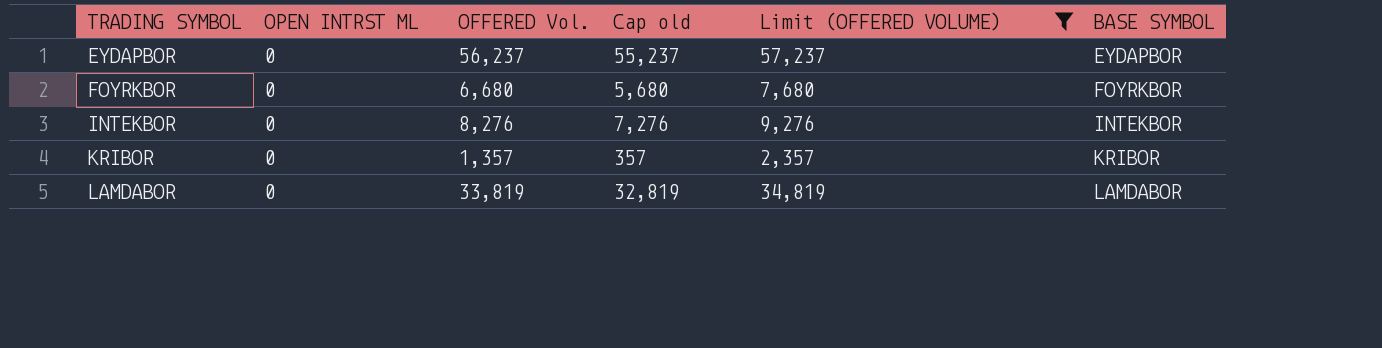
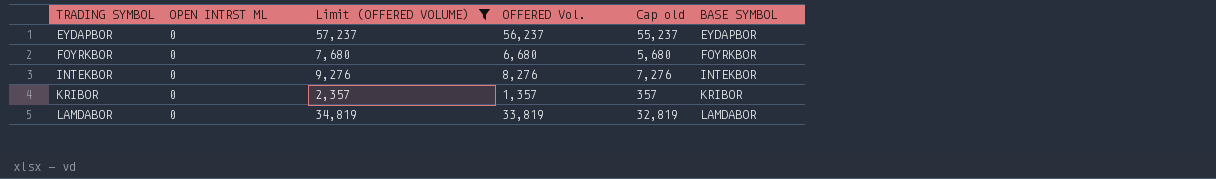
column Limit (OFFERED VOLUME) | position: 5 -> 3

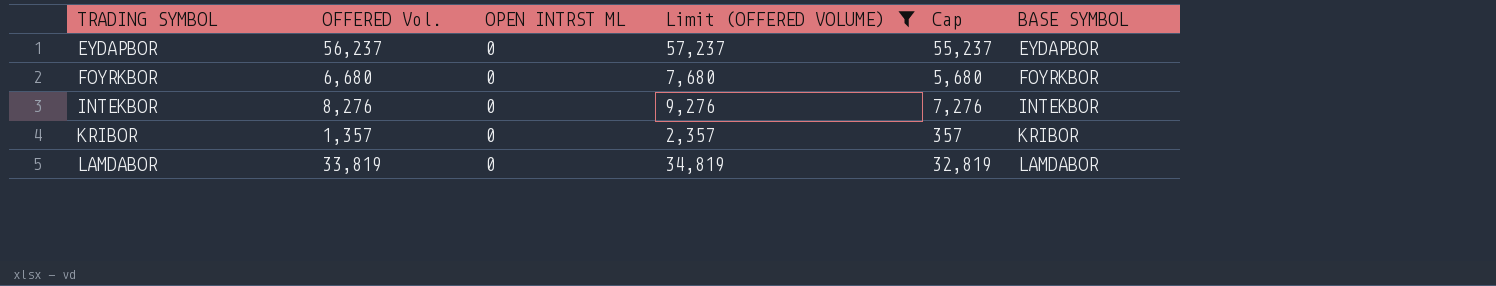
column OFFERED Vol. | position: 4 -> 2
column name: Cap old -> Cap

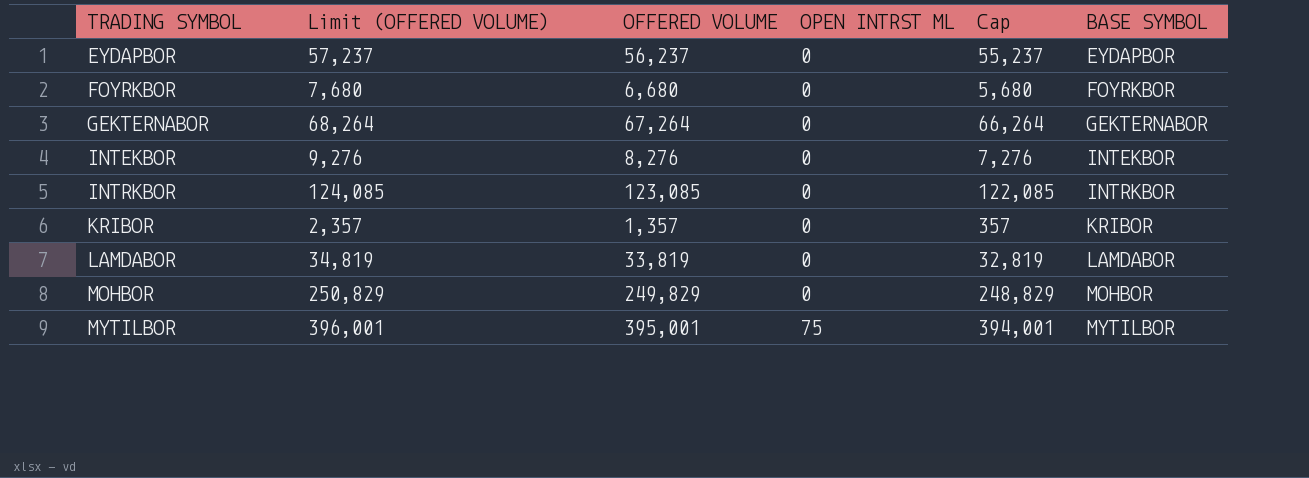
filter: Limit (OFFERED VOLUME) <= 57,237 -> none
column Limit (OFFERED VOLUME) | position: 4 -> 2
column name: OFFERED Vol. -> OFFERED VOLUME

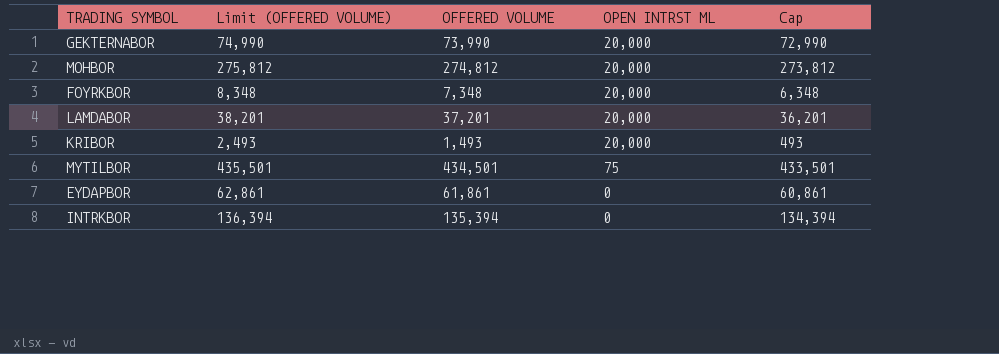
row order: TRADING SYMBOL ascending -> OPEN INTRST ML descending
column BASE SYMBOL | position: 6 -> none
row INTEKBOR: 9,276 | 8,276 | 0 | 7,276 | INTEKBOR -> none
GEKTERNABOR | Limit (OFFERED VOLUME): 68,264 -> 74,990
GEKTERNABOR | OFFERED VOLUME: 67,264 -> 73,990
GEKTERNABOR | OPEN INTRST ML: 0 -> 20,000
GEKTERNABOR | Cap: 66,264 -> 72,990
MOHBOR | Limit (OFFERED VOLUME): 250,829 -> 275,812
MOHBOR | OFFERED VOLUME: 249,829 -> 274,812
MOHBOR | OPEN INTRST ML: 0 -> 20,000
MOHBOR | Cap: 248,829 -> 273,812
FOYRKBOR | Limit (OFFERED VOLUME): 7,680 -> 8,348
FOYRKBOR | OFFERED VOLUME: 6,680 -> 7,348
FOYRKBOR | OPEN INTRST ML: 0 -> 20,000
FOYRKBOR | Cap: 5,680 -> 6,348
LAMDABOR | Limit (OFFERED VOLUME): 34,819 -> 38,201
LAMDABOR | OFFERED VOLUME: 33,819 -> 37,201
LAMDABOR | OPEN INTRST ML: 0 -> 20,000
LAMDABOR | Cap: 32,819 -> 36,201
KRIBOR | Limit (OFFERED VOLUME): 2,357 -> 2,493
KRIBOR | OFFERED VOLUME: 1,357 -> 1,493
KRIBOR | OPEN INTRST ML: 0 -> 20,000
KRIBOR | Cap: 357 -> 493
MYTILBOR | Limit (OFFERED VOLUME): 396,001 -> 435,501
MYTILBOR | OFFERED VOLUME: 395,001 -> 434,501
MYTILBOR | Cap: 394,001 -> 433,501
EYDAPBOR | Limit (OFFERED VOLUME): 57,237 -> 62,861
EYDAPBOR | OFFERED VOLUME: 56,237 -> 61,861
EYDAPBOR | Cap: 55,237 -> 60,861
INTRKBOR | Limit (OFFERED VOLUME): 124,085 -> 136,394
INTRKBOR | OFFERED VOLUME: 123,085 -> 135,394
INTRKBOR | Cap: 122,085 -> 134,394

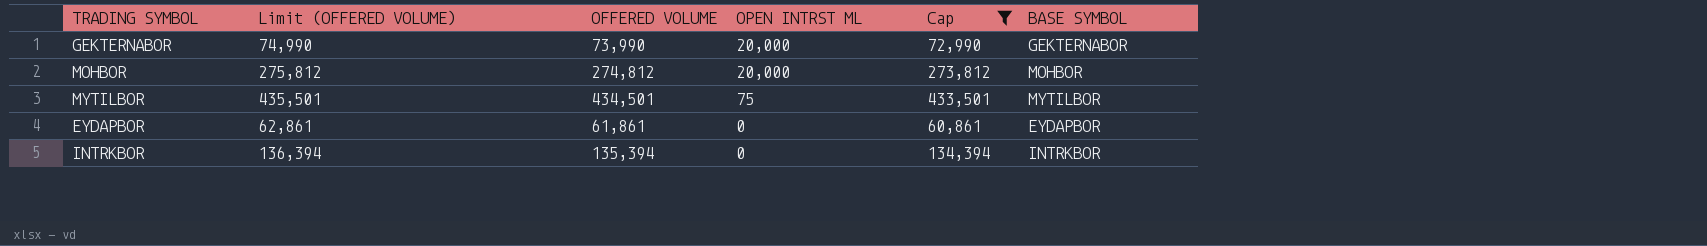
filter: none -> Cap >= 60,861
column BASE SYMBOL | position: none -> 6

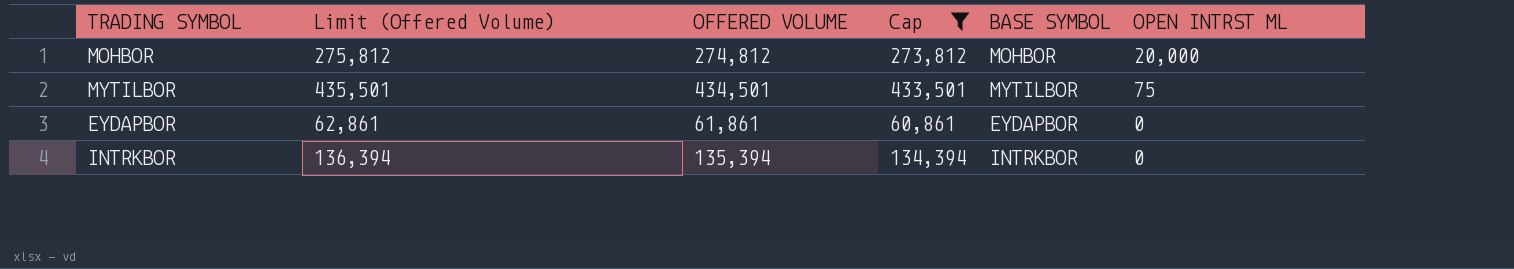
column name: Limit (OFFERED VOLUME) -> Limit (Offered Volume)
column OPEN INTRST ML | position: 4 -> 6
row GEKTERNABOR: 74,990 | 73,990 | 20,000 | 72,990 | GEKTERNABOR -> none

